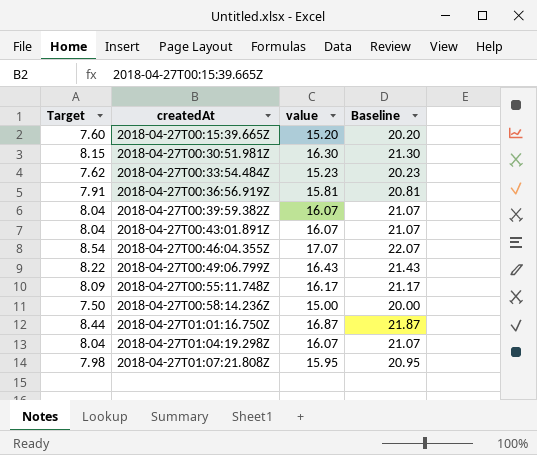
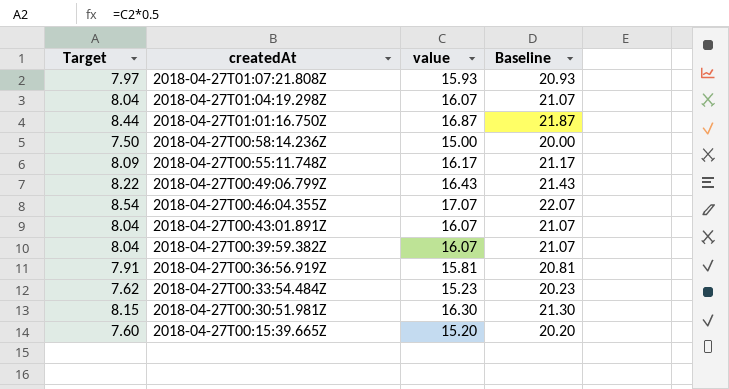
row order: createdAt ascending -> createdAt descending
2018-04-27T01:07:21.808Z | Target: 7.98 -> 7.97
2018-04-27T01:07:21.808Z | value: 15.95 -> 15.93
2018-04-27T01:07:21.808Z | Baseline: 20.95 -> 20.93

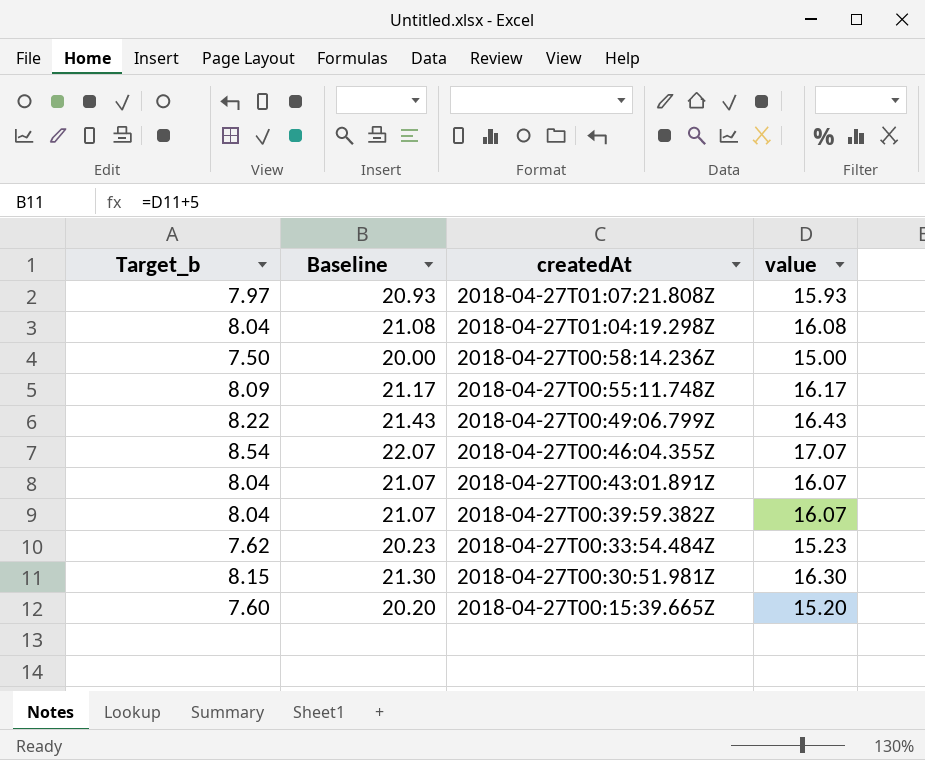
column name: Target -> Target_b
column Baseline | position: 4 -> 2
row 2018-04-27T01:01:16.750Z: 8.44 | 16.87 | 21.87 -> none
row 2018-04-27T00:36:56.919Z: 7.91 | 15.81 | 20.81 -> none
2018-04-27T01:04:19.298Z | Baseline: 21.07 -> 21.08
2018-04-27T01:04:19.298Z | value: 16.07 -> 16.08

